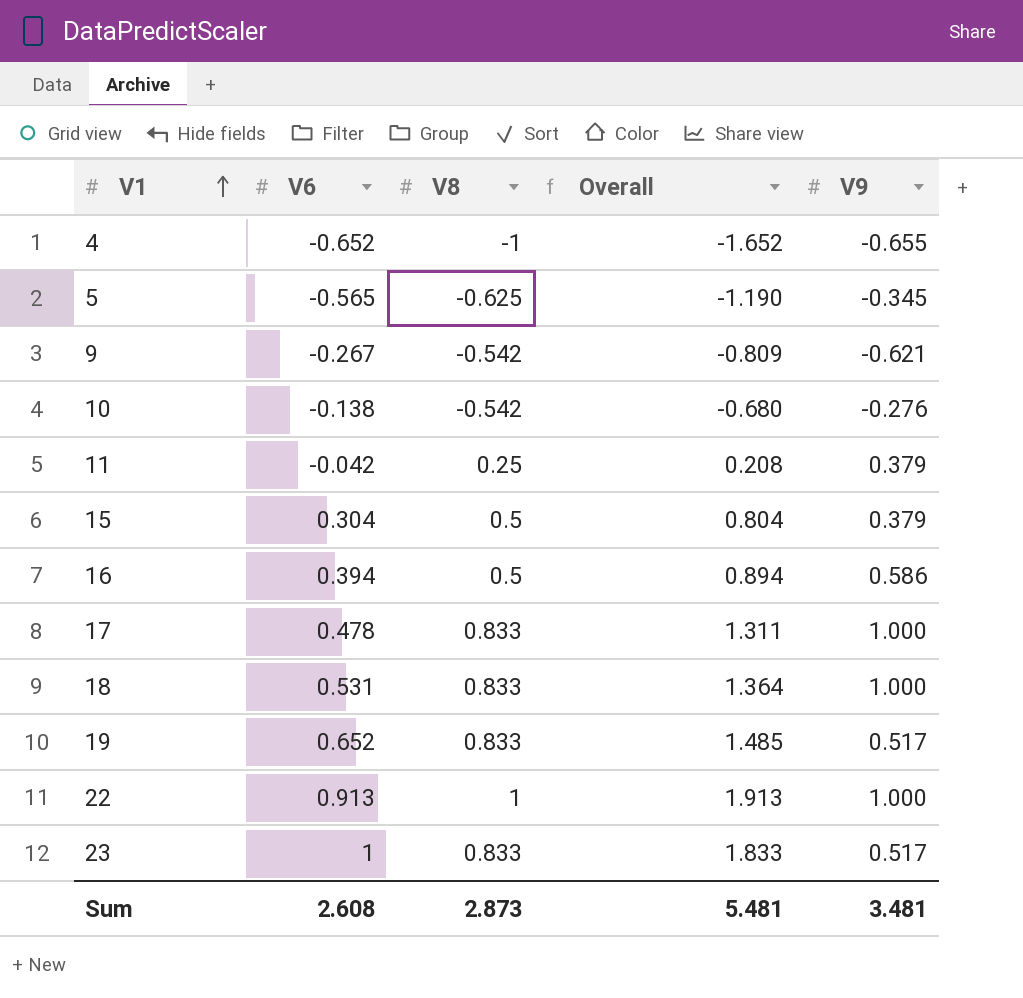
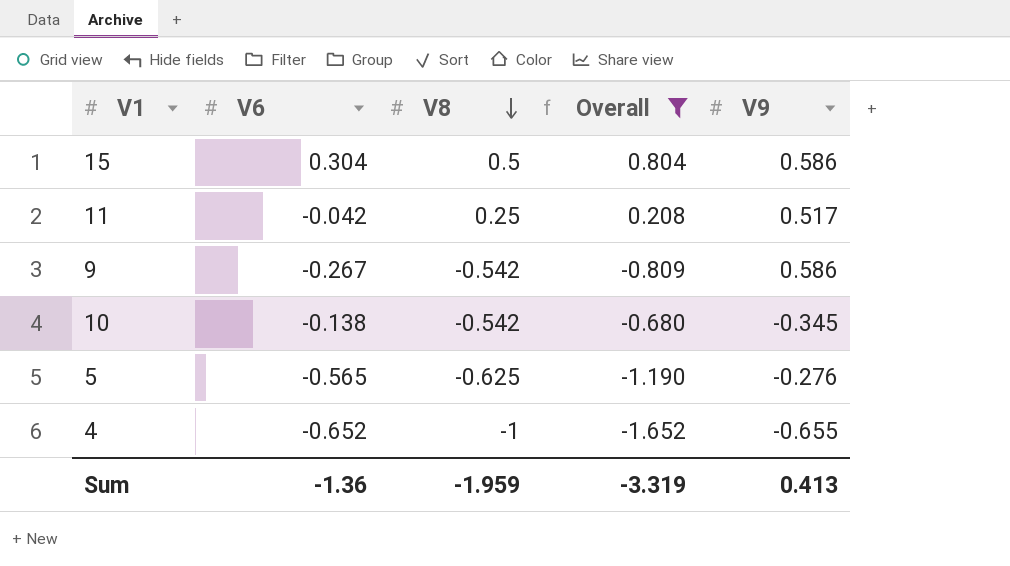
filter: none -> Overall <= 0.804
row order: V1 ascending -> V8 descending
15 | V9: 0.379 -> 0.586
11 | V9: 0.379 -> 0.517
9 | V9: -0.621 -> 0.586
10 | V9: -0.276 -> -0.345
5 | V9: -0.345 -> -0.276
Sum | V6: 2.608 -> -1.36
Sum | V8: 2.873 -> -1.959
Sum | Overall: 5.481 -> -3.319
Sum | V9: 3.481 -> 0.413

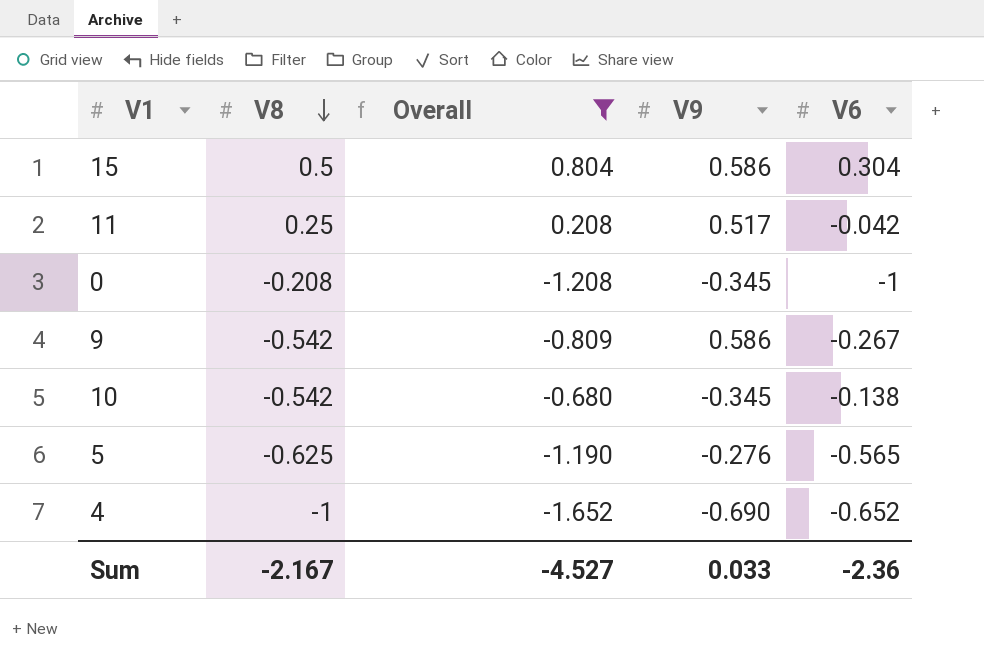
column V6 | position: 2 -> 5
row 0: none -> -0.208 | -1.208 | -0.345 | -1
4 | V9: -0.655 -> -0.690
Sum | V8: -1.959 -> -2.167
Sum | Overall: -3.319 -> -4.527
Sum | V9: 0.413 -> 0.033
Sum | V6: -1.36 -> -2.36

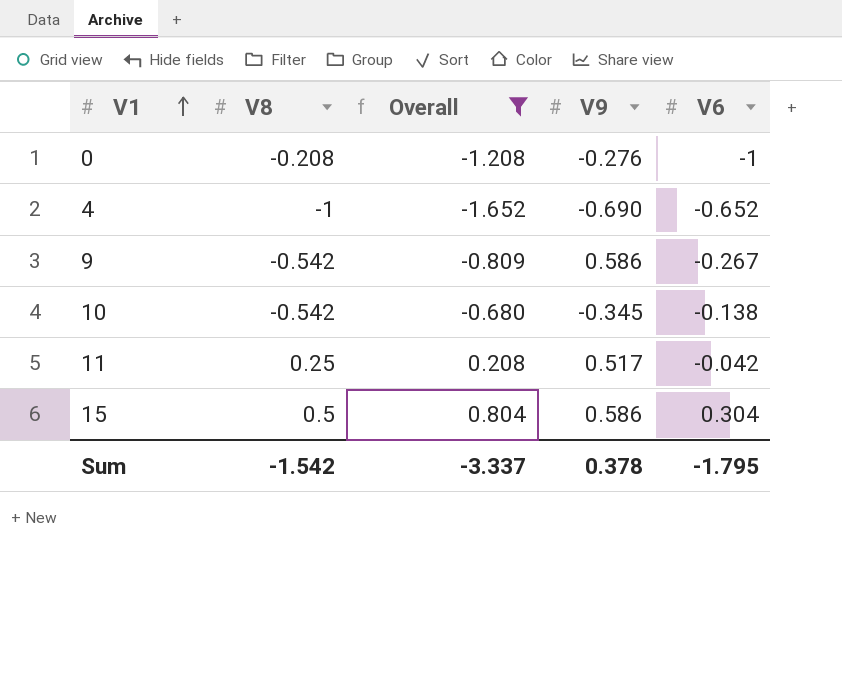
row order: V8 descending -> V1 ascending
row 5: -0.625 | -1.190 | -0.276 | -0.565 -> none
0 | V9: -0.345 -> -0.276
Sum | V8: -2.167 -> -1.542
Sum | Overall: -4.527 -> -3.337
Sum | V9: 0.033 -> 0.378
Sum | V6: -2.36 -> -1.795

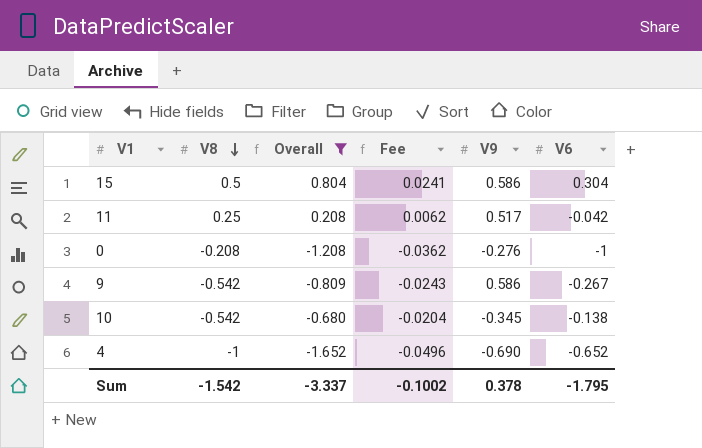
row order: V1 ascending -> V8 descending
column Fee | formula: none -> [Overall] * 0.03

